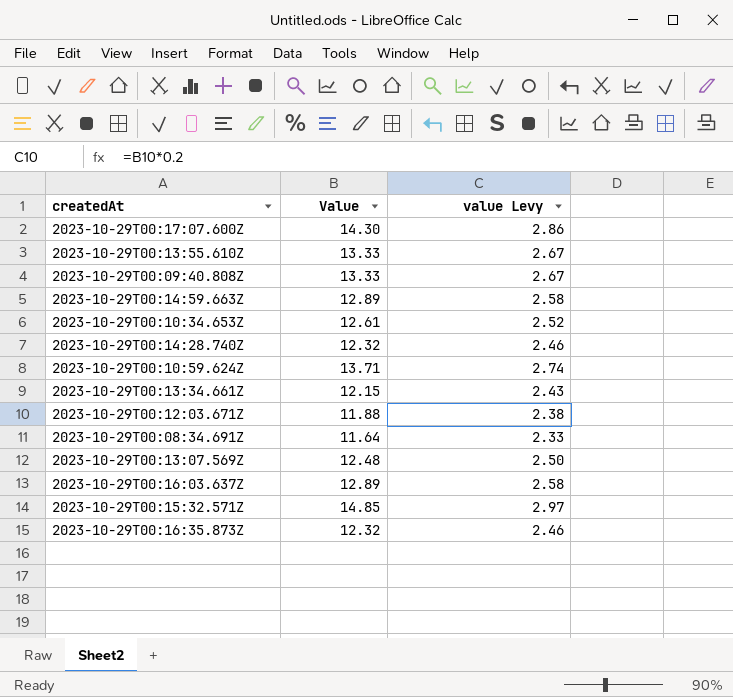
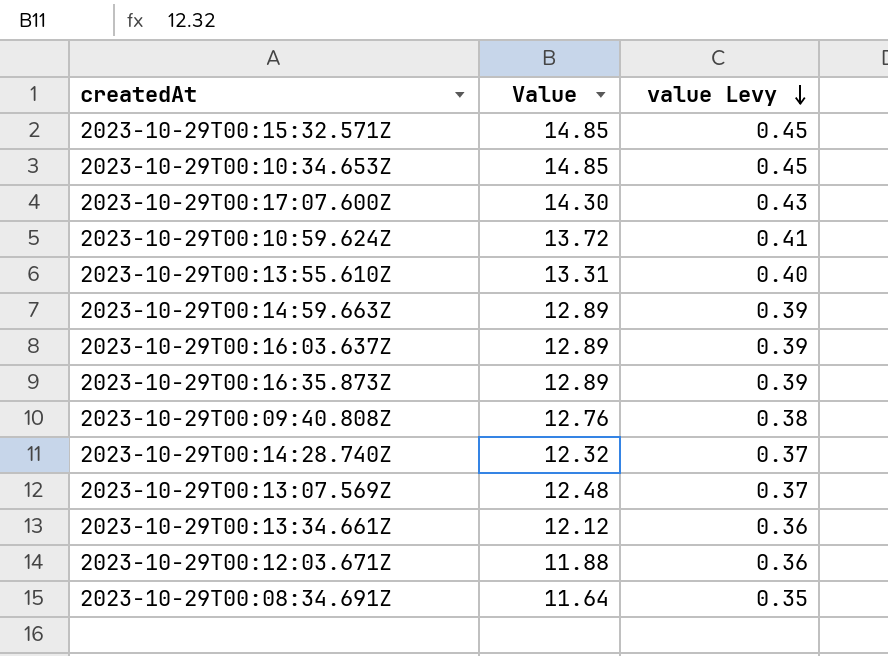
row order: none -> value Levy descending
column value Levy | formula: [Value] * 0.2 -> [Value] * 0.03
2023-10-29T00:10:34.653Z | Value: 12.61 -> 14.85
2023-10-29T00:10:59.624Z | Value: 13.71 -> 13.72
2023-10-29T00:13:55.610Z | Value: 13.33 -> 13.31
2023-10-29T00:16:35.873Z | Value: 12.32 -> 12.89
2023-10-29T00:09:40.808Z | Value: 13.33 -> 12.76
2023-10-29T00:13:34.661Z | Value: 12.15 -> 12.12

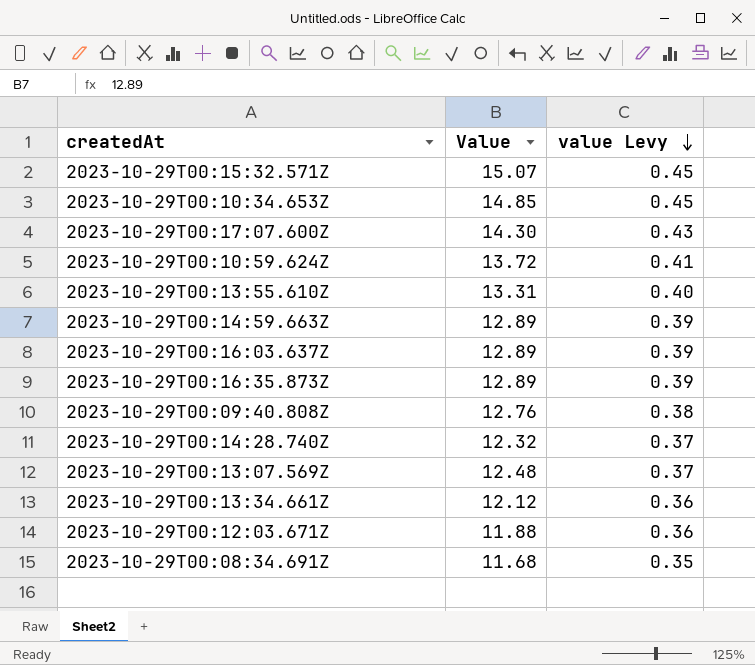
2023-10-29T00:15:32.571Z | Value: 14.85 -> 15.07
2023-10-29T00:08:34.691Z | Value: 11.64 -> 11.68

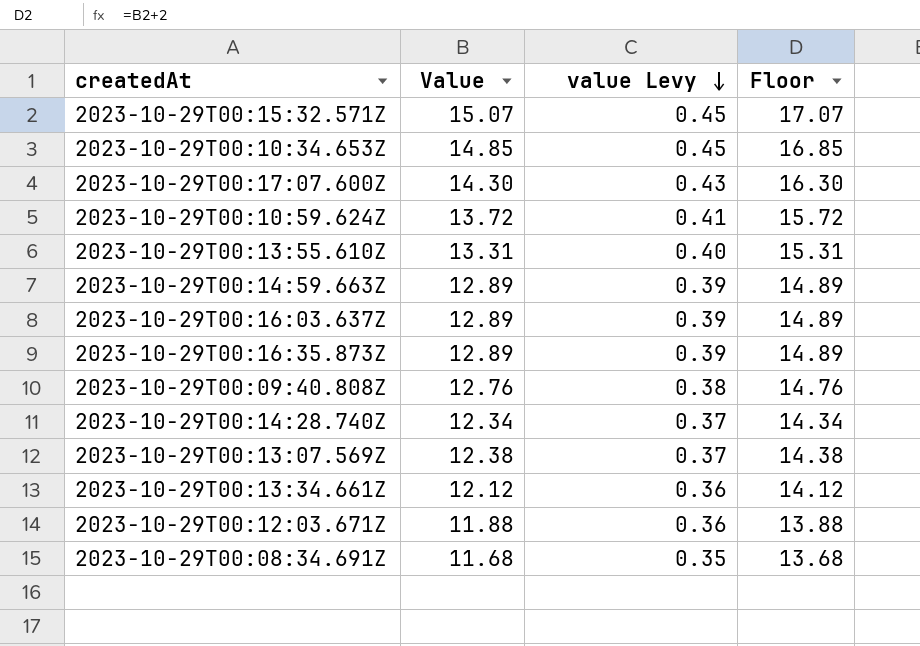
column Floor | formula: none -> [Value] + 2
2023-10-29T00:14:28.740Z | Value: 12.32 -> 12.34
2023-10-29T00:13:07.569Z | Value: 12.48 -> 12.38

